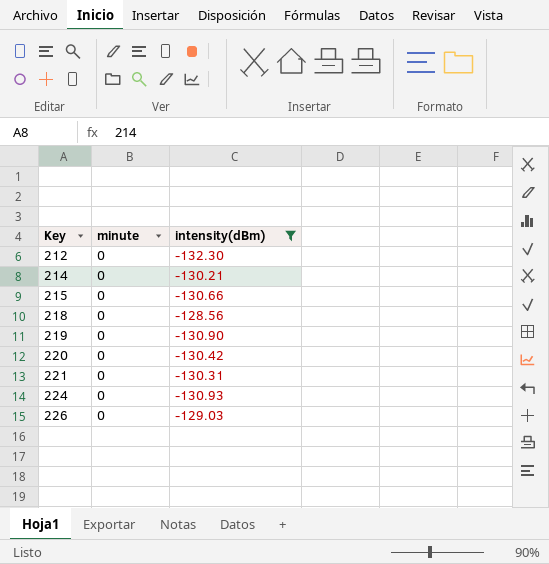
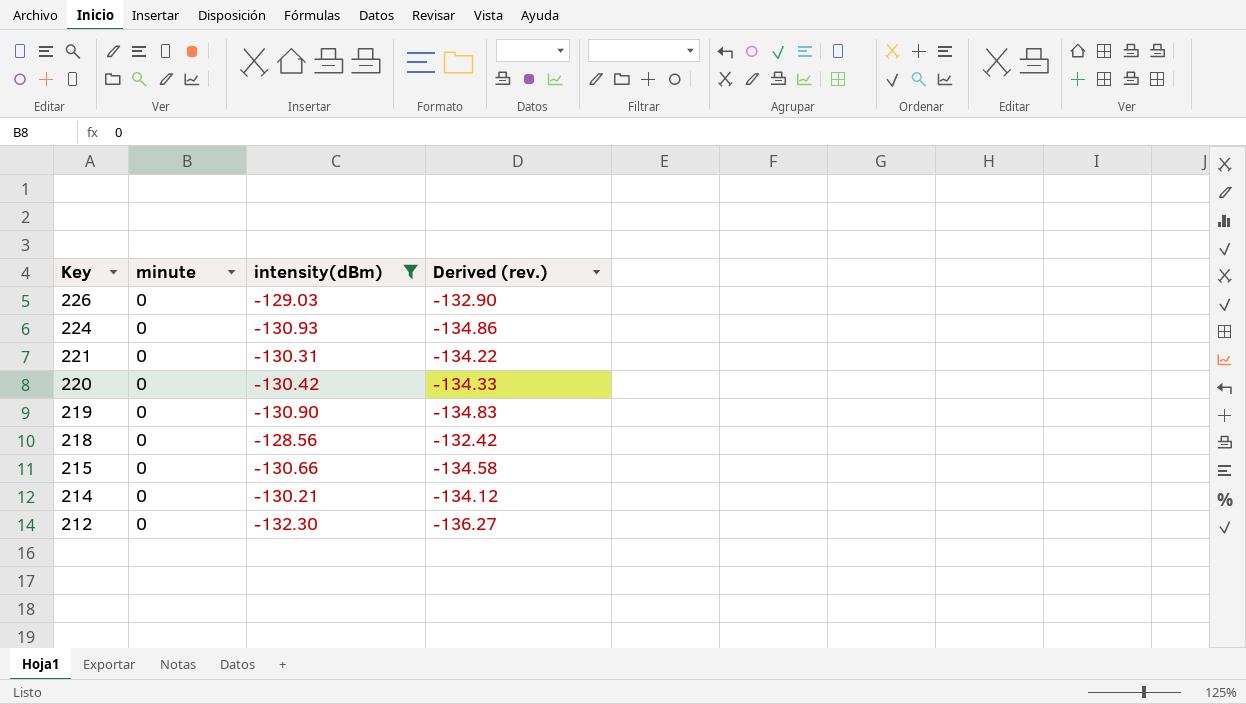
row order: Key ascending -> Key descending
column Derived (rev.) | formula: none -> [intensity(dBm)] * 1.03

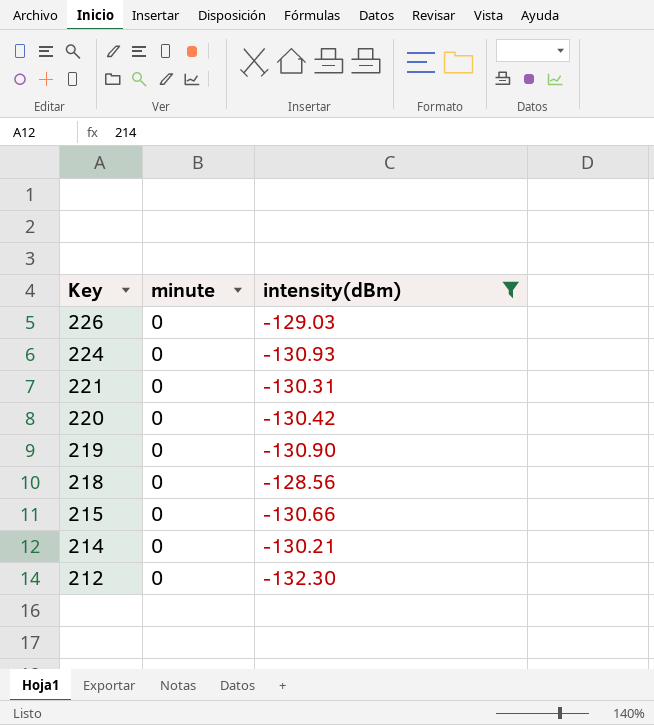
column Derived (rev.) | formula: [intensity(dBm)] * 1.03 -> none

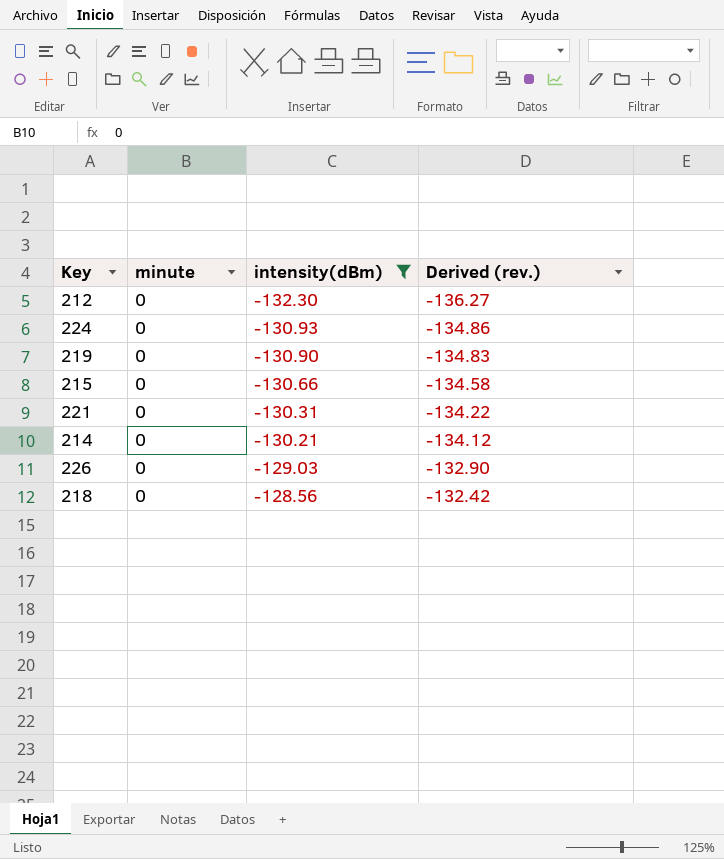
row order: Key descending -> intensity(dBm) ascending
column Derived (rev.) | formula: none -> [intensity(dBm)] * 1.03
row 220: 0 | -130.42 -> none

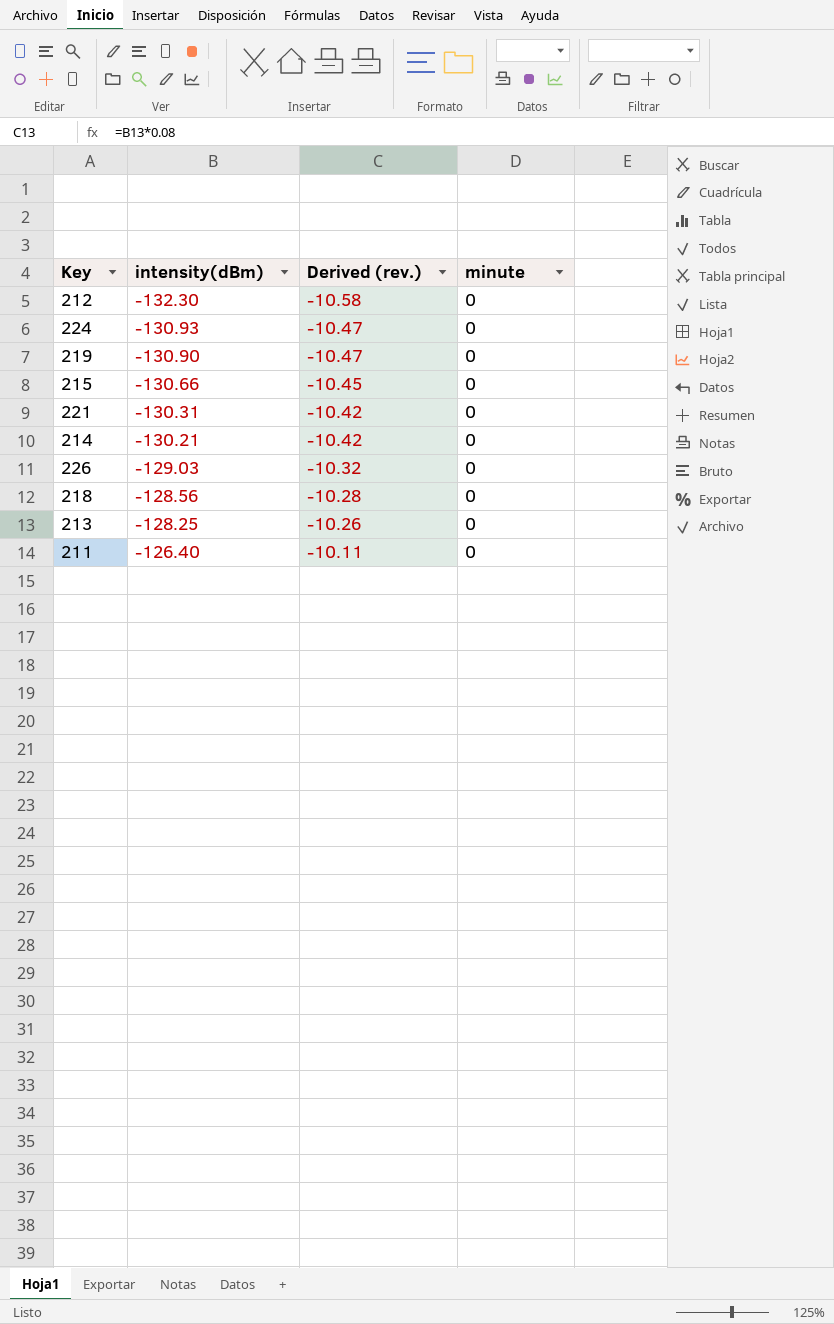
filter: intensity(dBm) <= -128.56 -> none
column Derived (rev.) | formula: [intensity(dBm)] * 1.03 -> [intensity(dBm)] * 0.08
column minute | position: 2 -> 4

